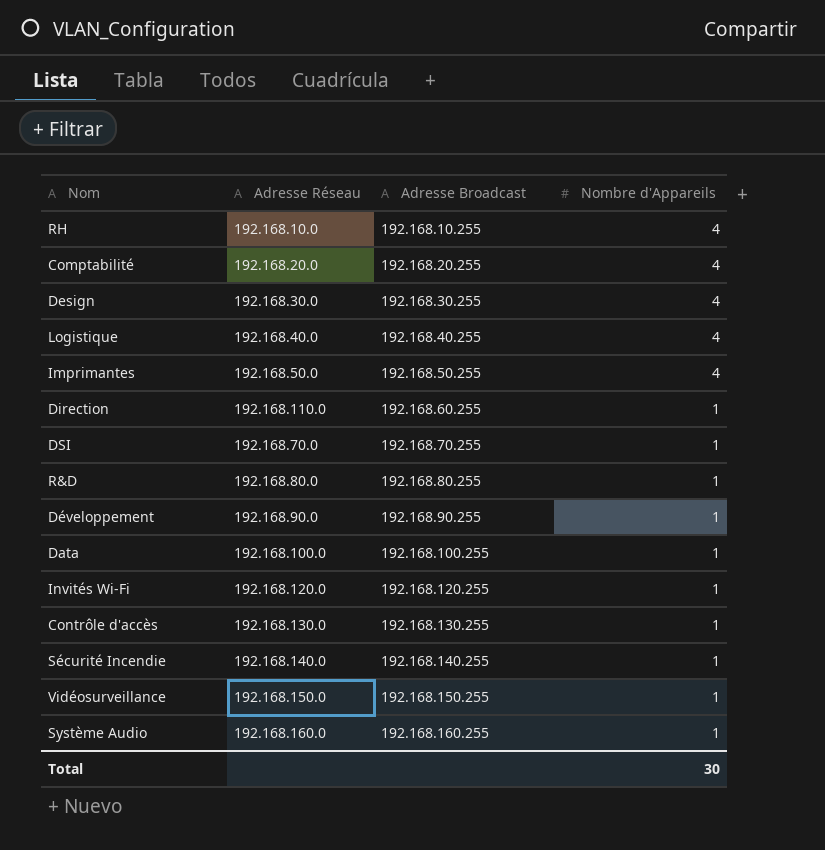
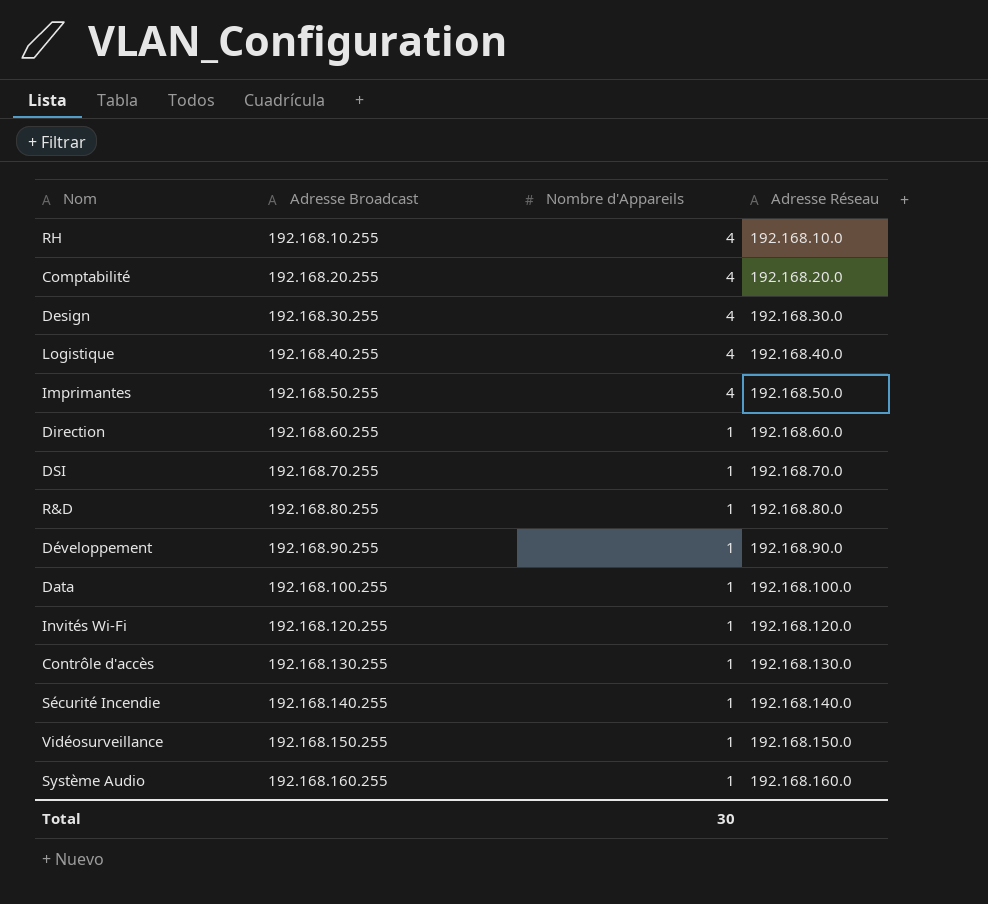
column Adresse Réseau | position: 2 -> 4
Direction | Adresse Réseau: 192.168.110.0 -> 192.168.60.0

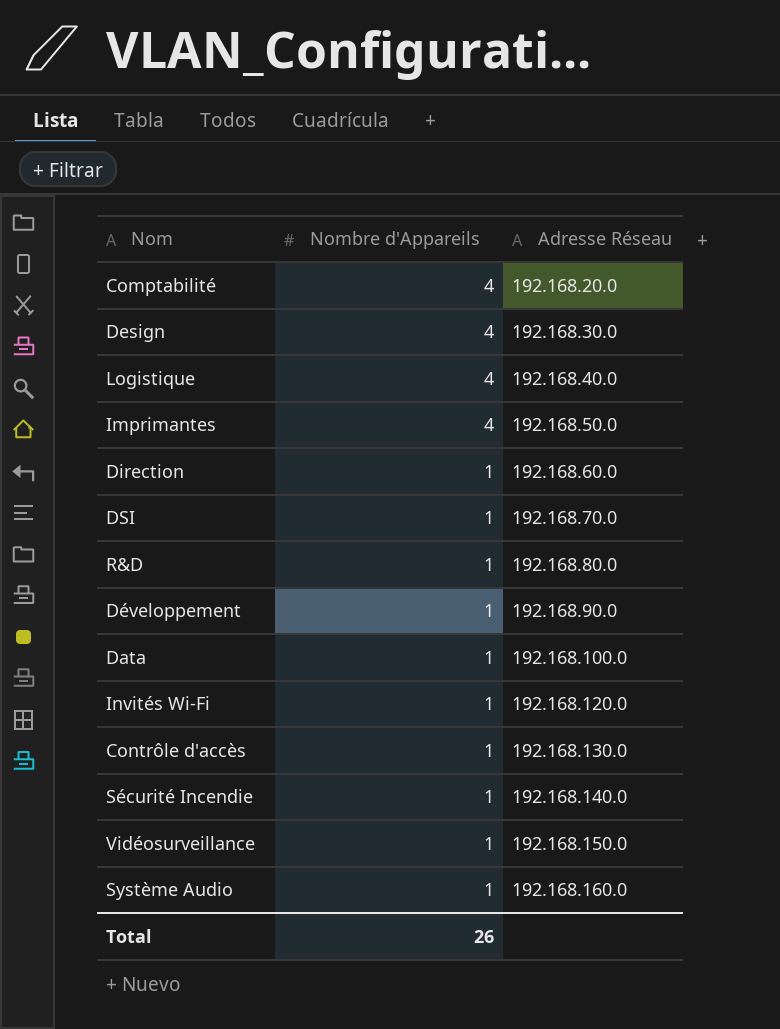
column Adresse Broadcast | position: 2 -> none
row RH: 192.168.10.255 | 4 | 192.168.10.0 -> none
Total | Nombre d'Appareils: 30 -> 26

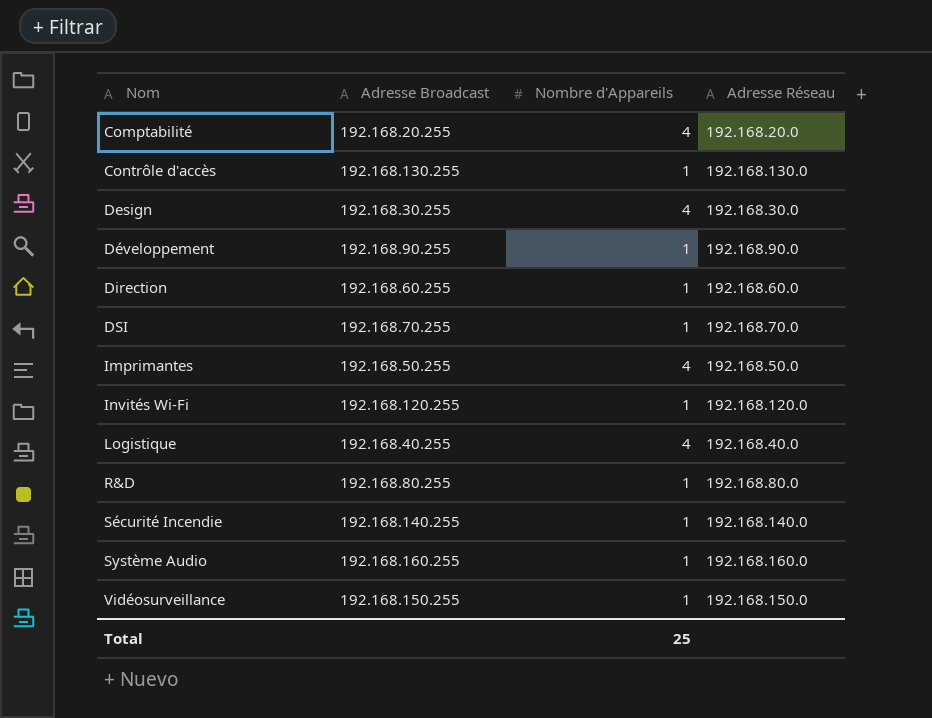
row order: Nombre d'Appareils descending -> Nom ascending
column Adresse Broadcast | position: none -> 2
row Data: 1 | 192.168.100.0 -> none
Total | Nombre d'Appareils: 26 -> 25

